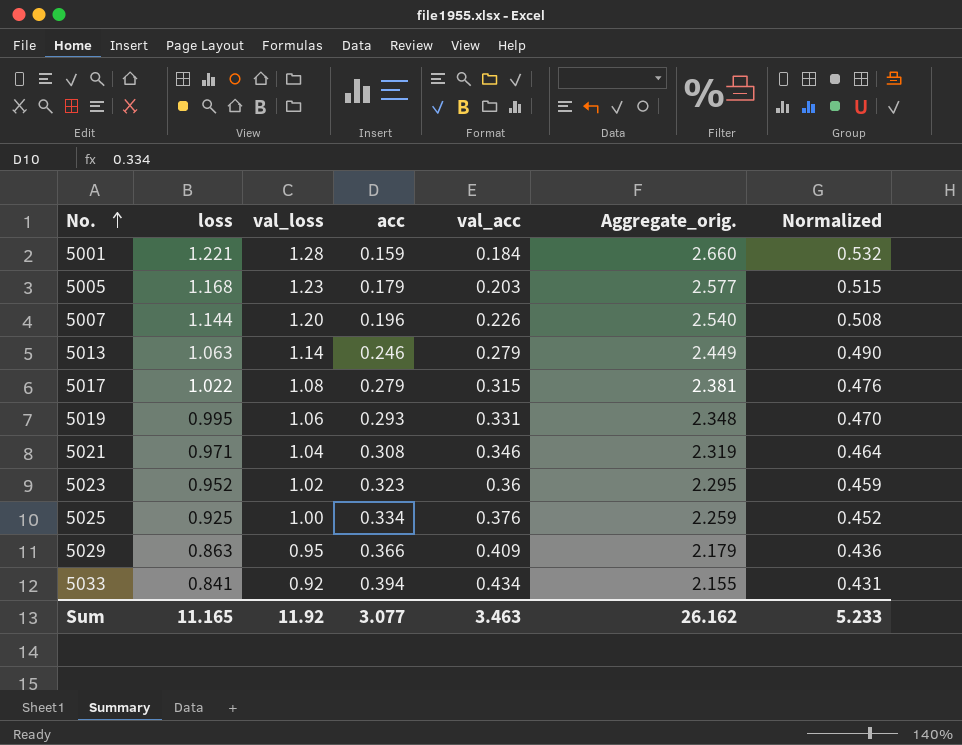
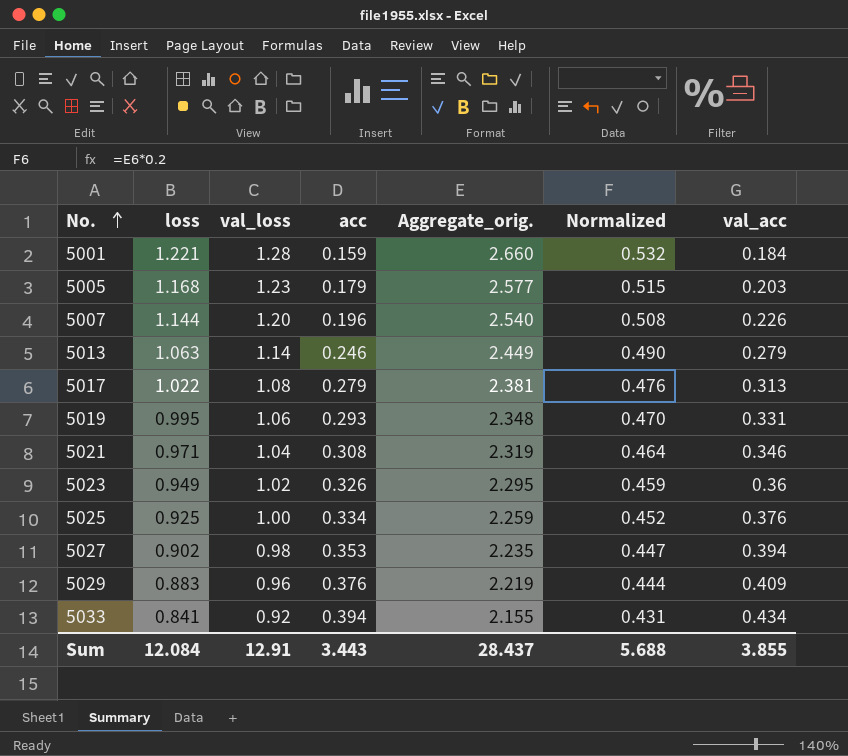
column val_acc | position: 5 -> 7
5017 | val_acc: 0.315 -> 0.313
5023 | loss: 0.952 -> 0.949
5023 | acc: 0.323 -> 0.326
row 5027: none -> 0.902 | 0.98 | 0.353 | 2.235 | 0.447 | 0.394
5029 | loss: 0.863 -> 0.883
5029 | val_loss: 0.95 -> 0.96
5029 | acc: 0.366 -> 0.376
5029 | Aggregate_orig.: 2.179 -> 2.219
5029 | Normalized: 0.436 -> 0.444
Sum | loss: 11.165 -> 12.084
Sum | val_loss: 11.92 -> 12.91
Sum | acc: 3.077 -> 3.443
Sum | Aggregate_orig.: 26.162 -> 28.437
Sum | Normalized: 5.233 -> 5.688
Sum | val_acc: 3.463 -> 3.855

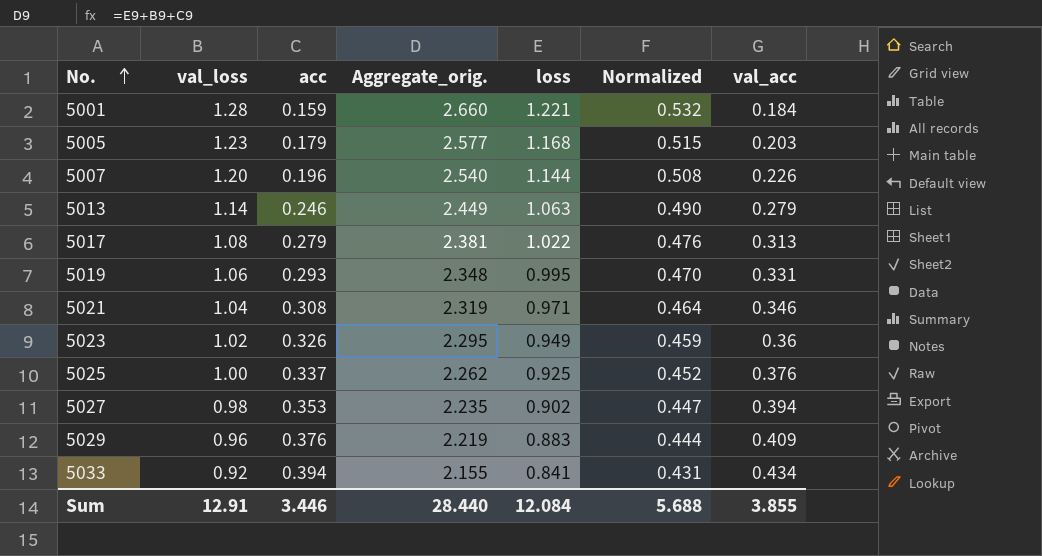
column loss | position: 2 -> 5
5025 | acc: 0.334 -> 0.337
5025 | Aggregate_orig.: 2.259 -> 2.262
Sum | acc: 3.443 -> 3.446
Sum | Aggregate_orig.: 28.437 -> 28.440

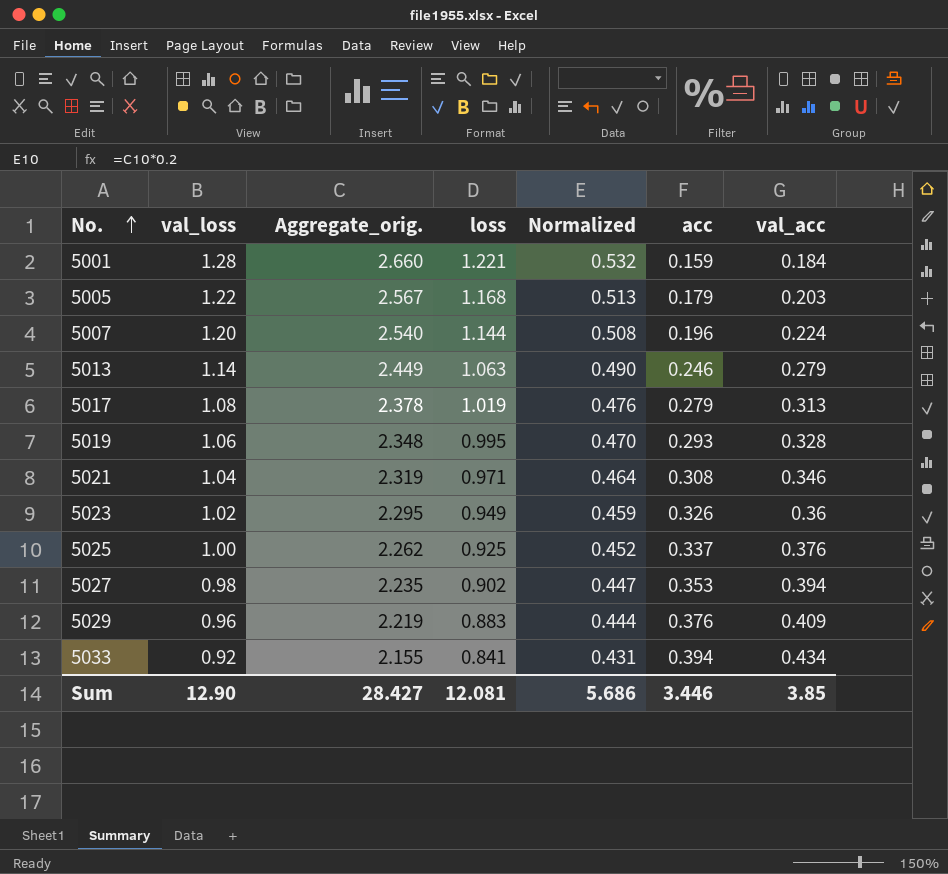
column acc | position: 3 -> 6
5005 | val_loss: 1.23 -> 1.22
5005 | Aggregate_orig.: 2.577 -> 2.567
5005 | Normalized: 0.515 -> 0.513
5007 | val_acc: 0.226 -> 0.224
5017 | Aggregate_orig.: 2.381 -> 2.378
5017 | loss: 1.022 -> 1.019
5019 | val_acc: 0.331 -> 0.328
Sum | val_loss: 12.91 -> 12.90
Sum | Aggregate_orig.: 28.440 -> 28.427
Sum | loss: 12.084 -> 12.081
Sum | Normalized: 5.688 -> 5.686
Sum | val_acc: 3.855 -> 3.85

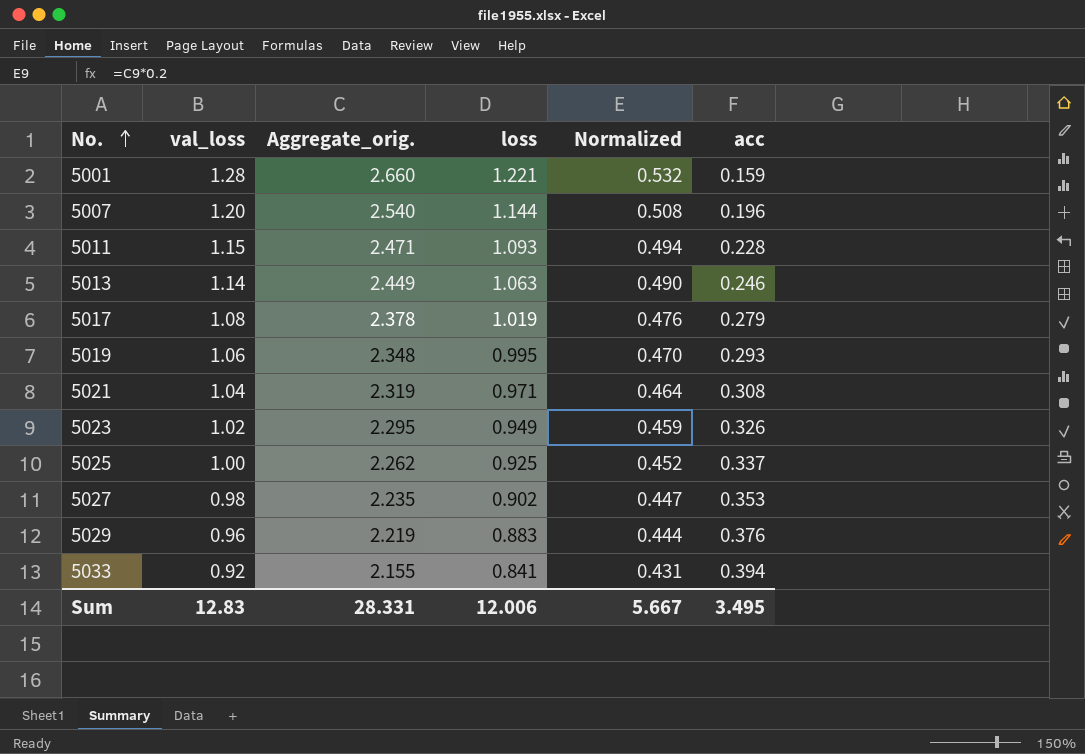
column val_acc | position: 7 -> none
row 5005: 1.22 | 2.567 | 1.168 | 0.513 | 0.179 | 0.203 -> none
row 5011: none -> 1.15 | 2.471 | 1.093 | 0.494 | 0.228
Sum | val_loss: 12.90 -> 12.83
Sum | Aggregate_orig.: 28.427 -> 28.331
Sum | loss: 12.081 -> 12.006
Sum | Normalized: 5.686 -> 5.667
Sum | acc: 3.446 -> 3.495

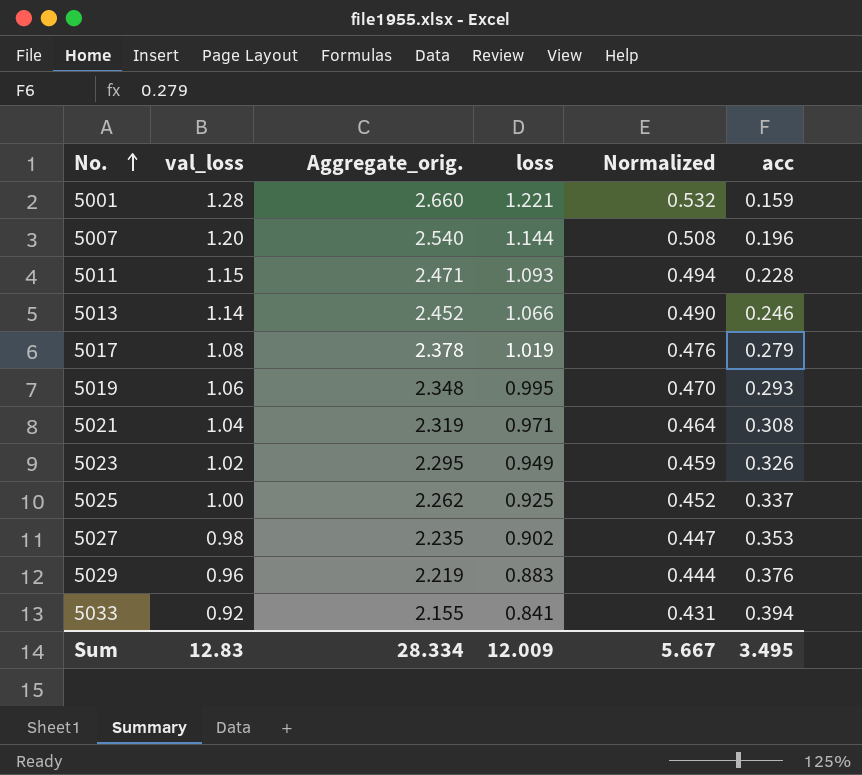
5013 | Aggregate_orig.: 2.449 -> 2.452
5013 | loss: 1.063 -> 1.066
Sum | Aggregate_orig.: 28.331 -> 28.334
Sum | loss: 12.006 -> 12.009

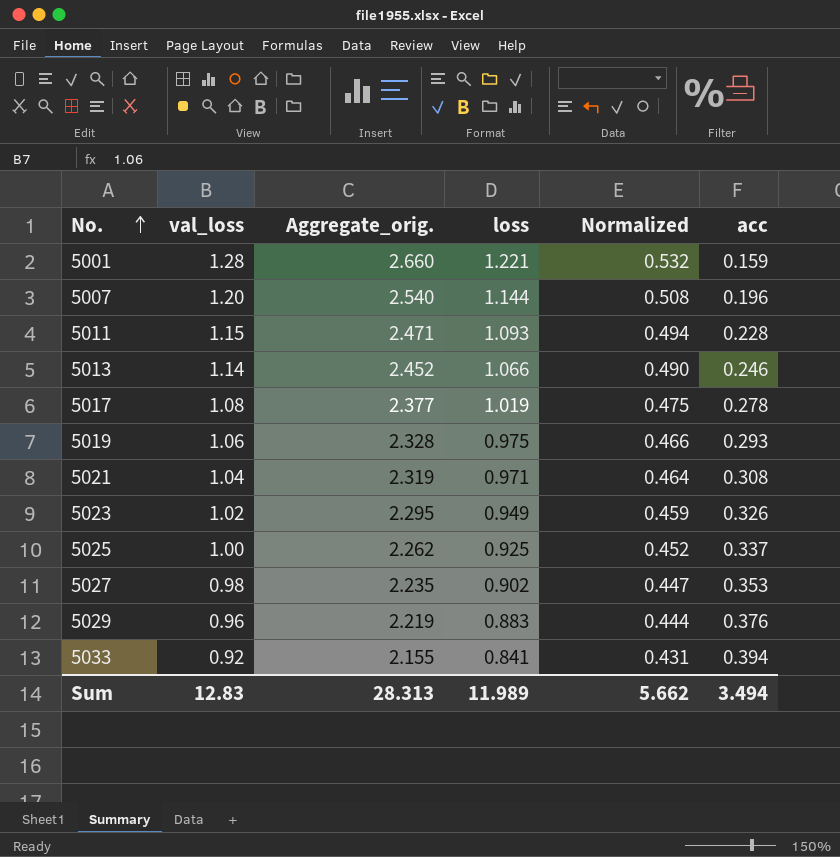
5017 | Aggregate_orig.: 2.378 -> 2.377
5017 | Normalized: 0.476 -> 0.475
5017 | acc: 0.279 -> 0.278
5019 | Aggregate_orig.: 2.348 -> 2.328
5019 | loss: 0.995 -> 0.975
5019 | Normalized: 0.470 -> 0.466
Sum | Aggregate_orig.: 28.334 -> 28.313
Sum | loss: 12.009 -> 11.989
Sum | Normalized: 5.667 -> 5.662
Sum | acc: 3.495 -> 3.494

